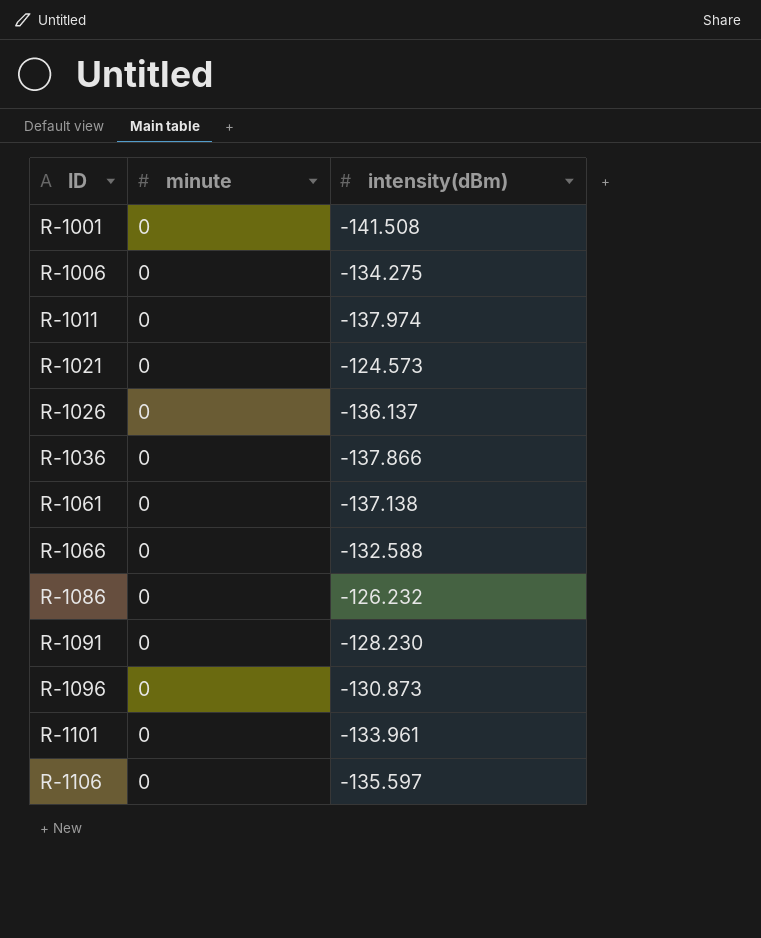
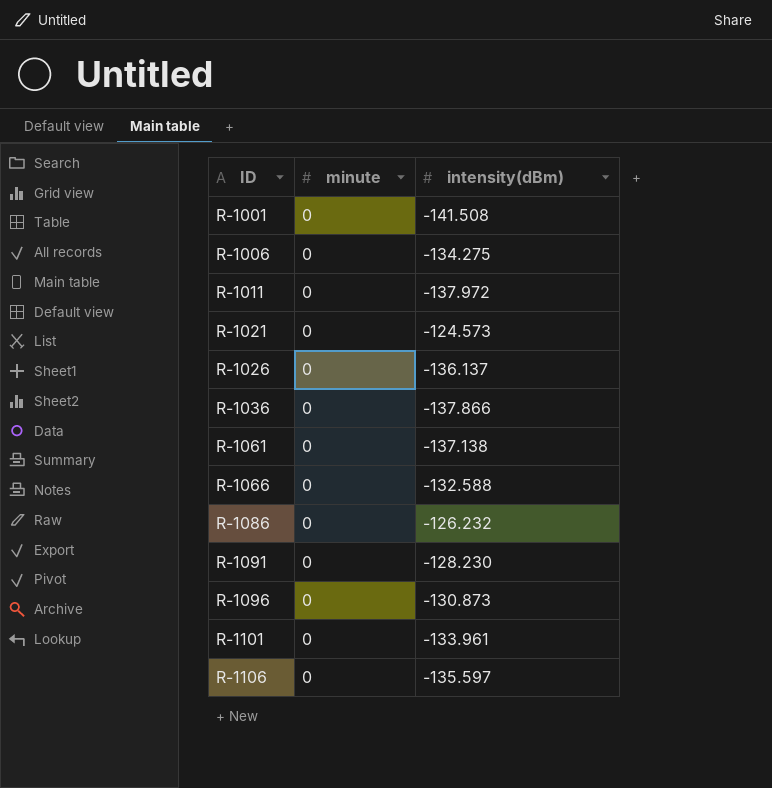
R-1011 | intensity(dBm): -137.974 -> -137.972

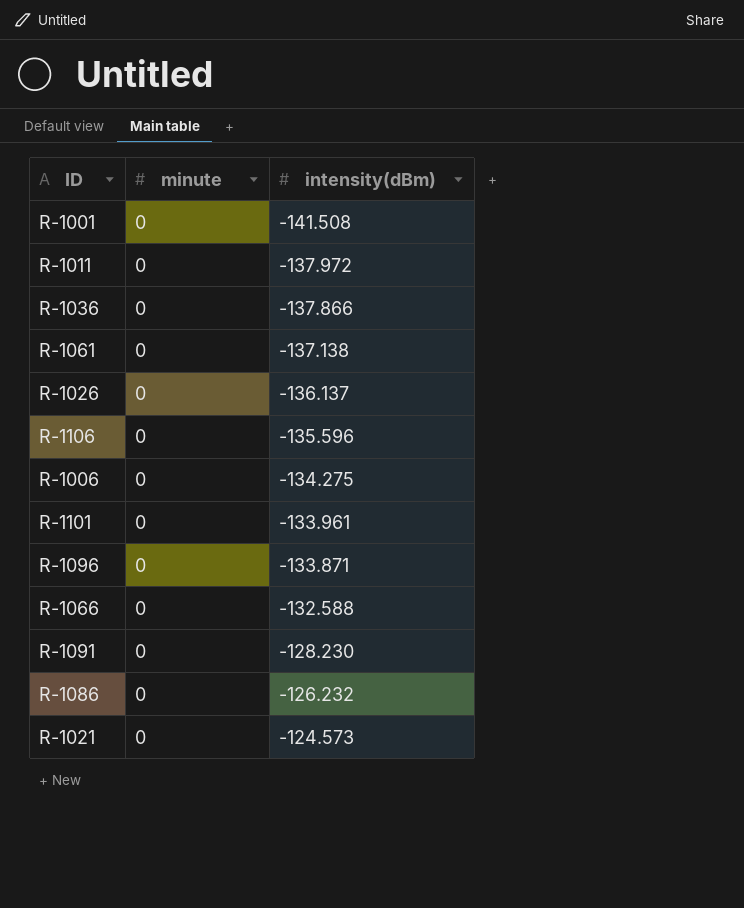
row order: ID ascending -> intensity(dBm) ascending
R-1106 | intensity(dBm): -135.597 -> -135.596
R-1096 | intensity(dBm): -130.873 -> -133.871

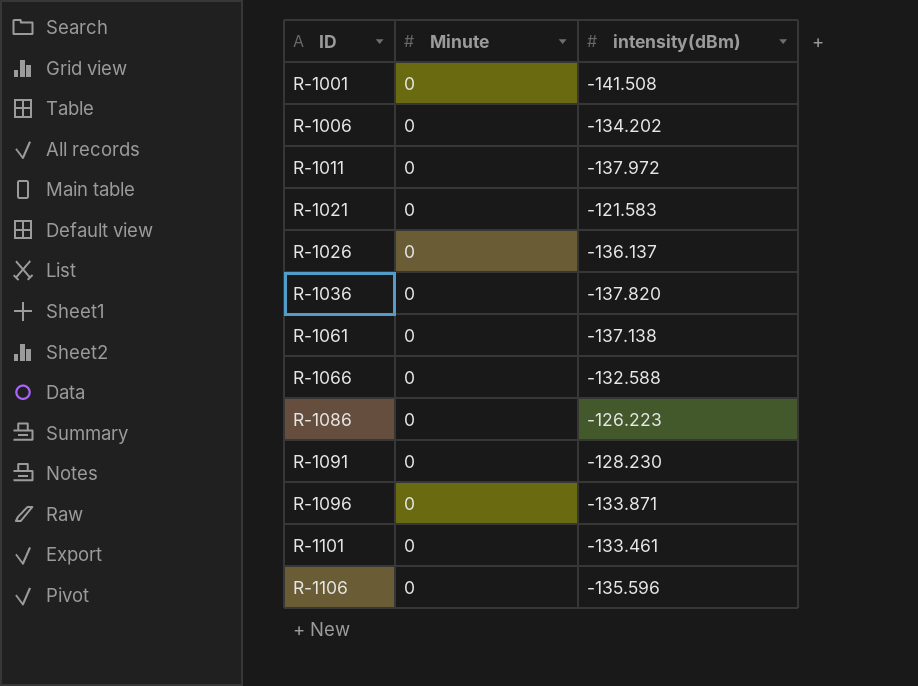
row order: intensity(dBm) ascending -> ID ascending
column name: minute -> Minute
R-1006 | intensity(dBm): -134.275 -> -134.202
R-1021 | intensity(dBm): -124.573 -> -121.583
R-1036 | intensity(dBm): -137.866 -> -137.820
R-1086 | intensity(dBm): -126.232 -> -126.223
R-1101 | intensity(dBm): -133.961 -> -133.461

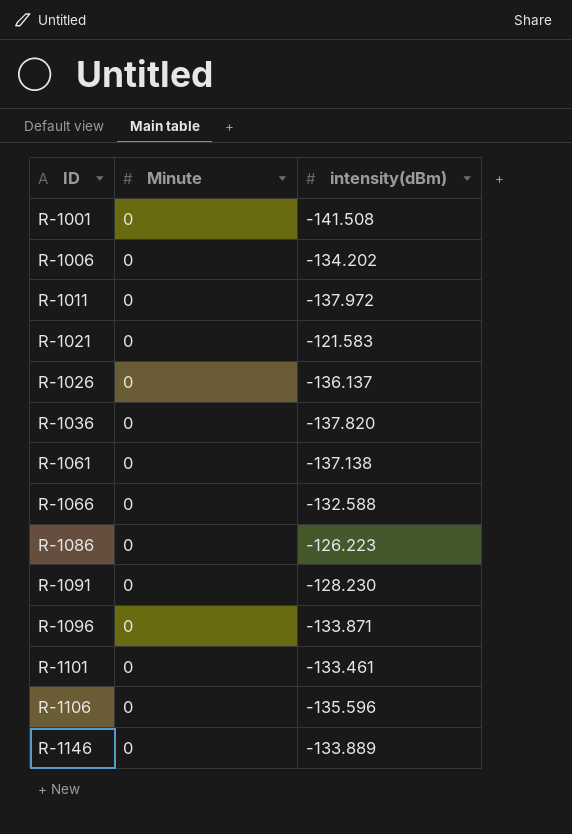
row R-1146: none -> 0 | -133.889

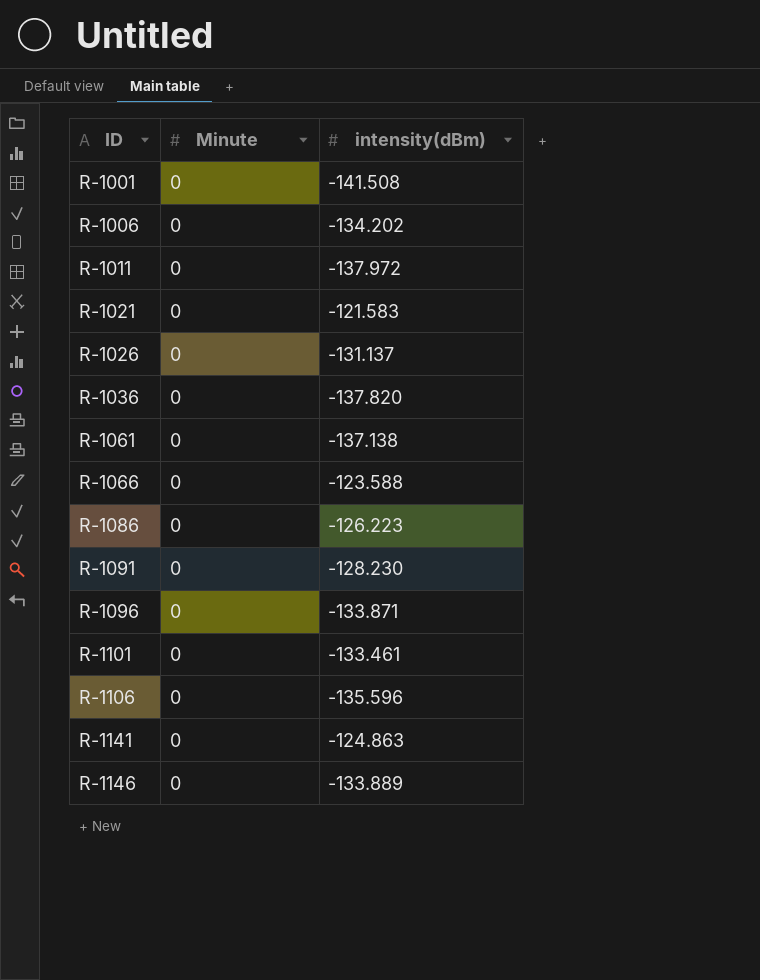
R-1026 | intensity(dBm): -136.137 -> -131.137
R-1066 | intensity(dBm): -132.588 -> -123.588
row R-1141: none -> 0 | -124.863

